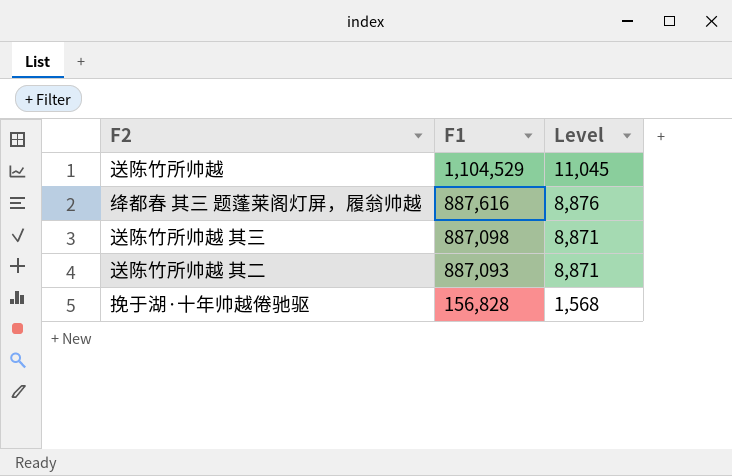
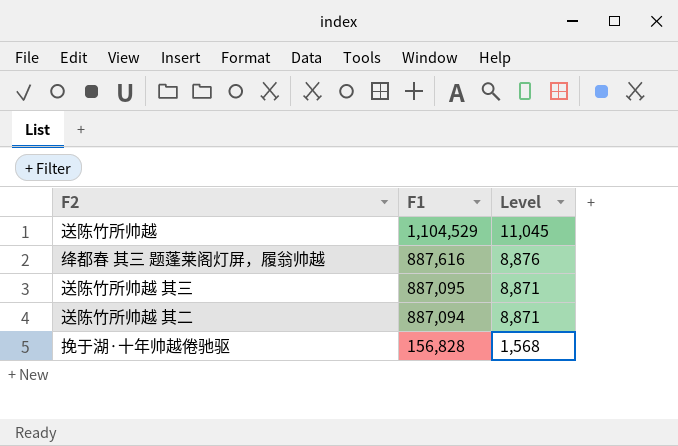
送陈竹所帅越 其三 | F1: 887,098 -> 887,095
送陈竹所帅越 其二 | F1: 887,093 -> 887,094

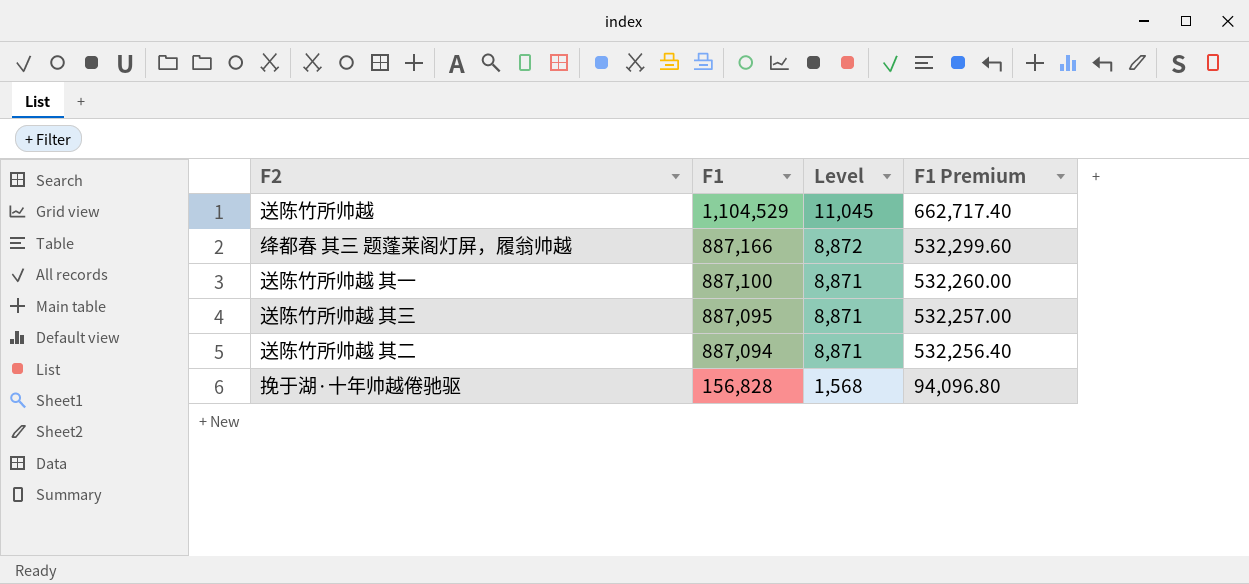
column F1 Premium | formula: none -> [F1] * 0.6
绛都春 其三 题蓬莱阁灯屏，履翁帅越 | F1: 887,616 -> 887,166
绛都春 其三 题蓬莱阁灯屏，履翁帅越 | Level: 8,876 -> 8,872
row 送陈竹所帅越 其一: none -> 887,100 | 8,871 | 532,260.00

